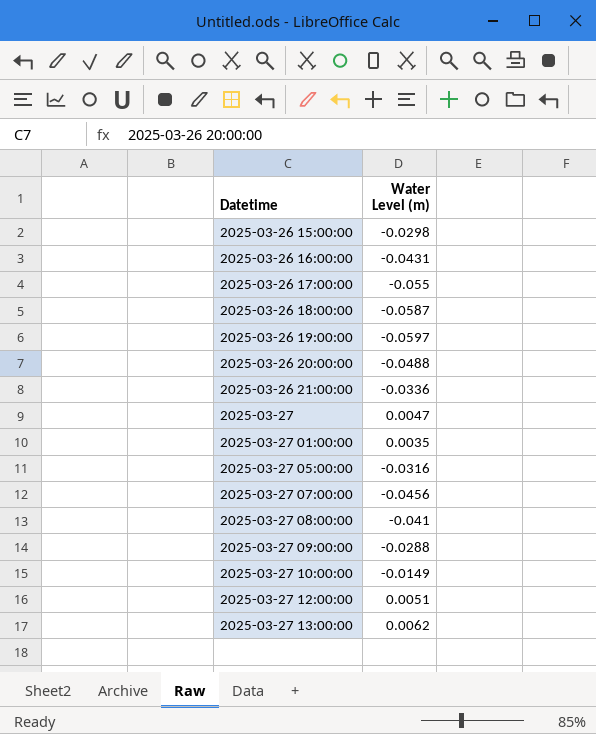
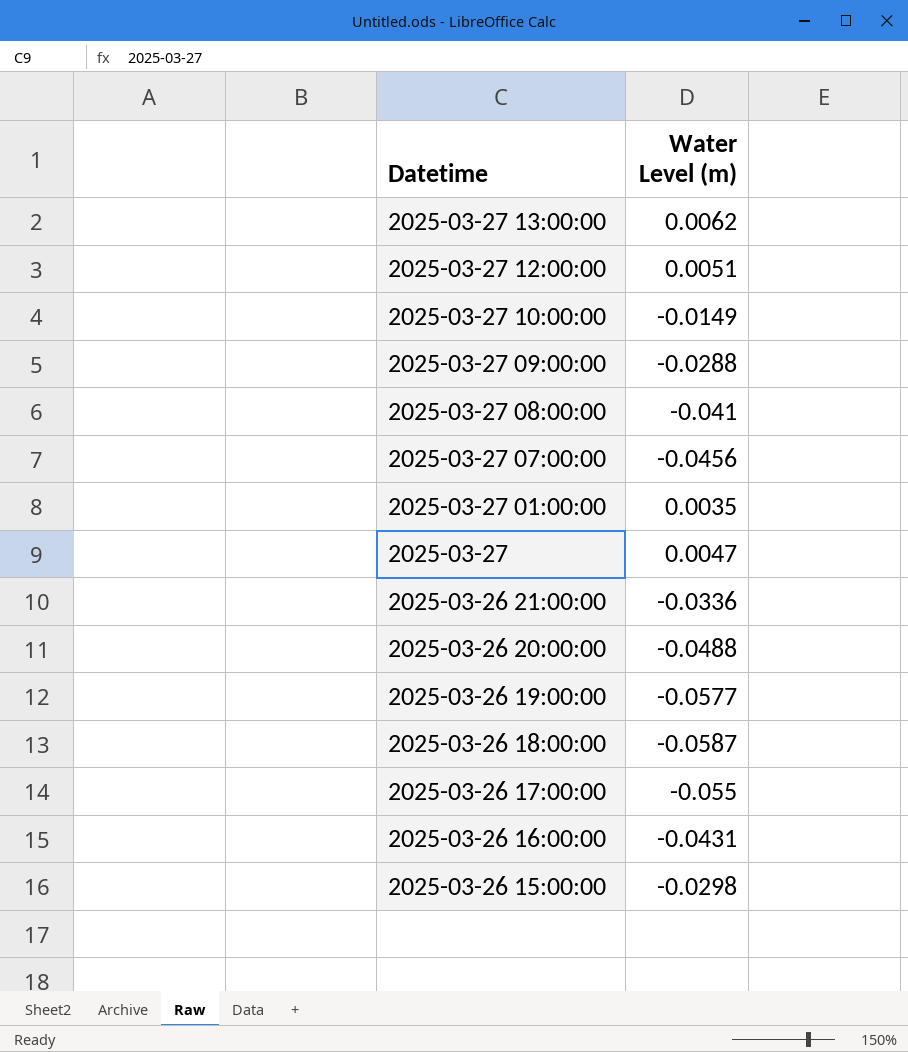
row order: Datetime ascending -> Datetime descending
row 2025-03-27 05:00:00: -0.0316 -> none
2025-03-26 19:00:00 | Water Level (m): -0.0597 -> -0.0577

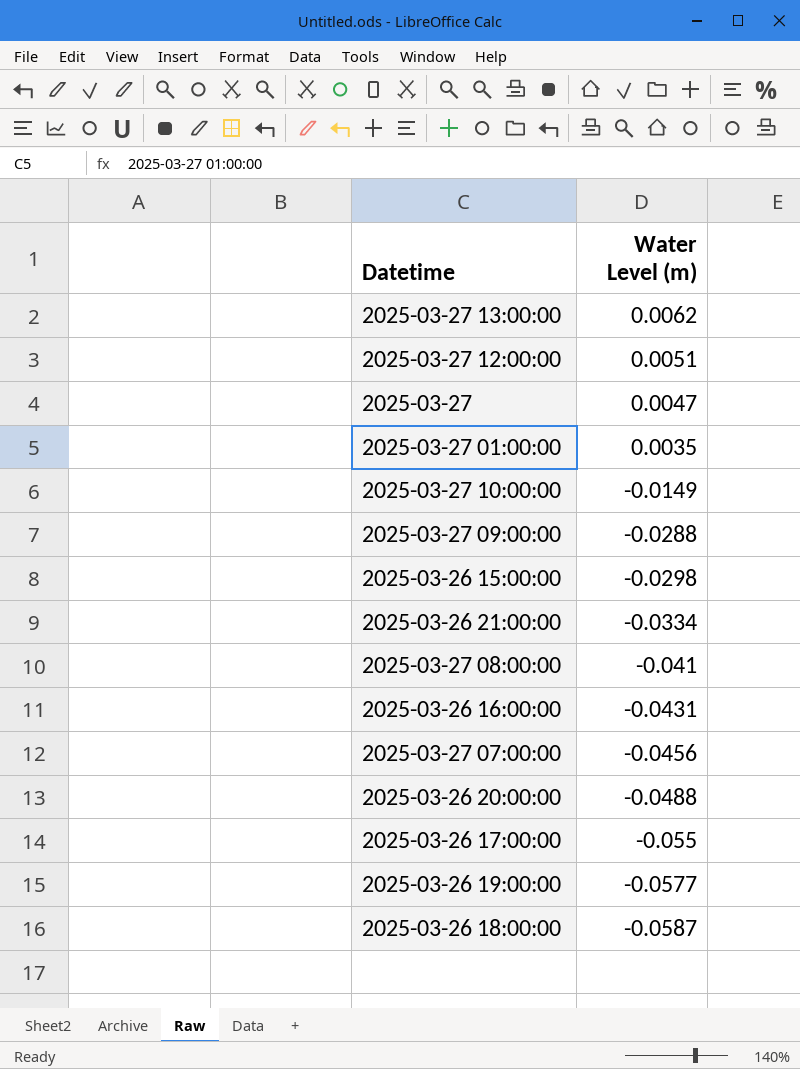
row order: Datetime descending -> Water Level (m) descending
2025-03-26 21:00:00 | Water Level (m): -0.0336 -> -0.0334

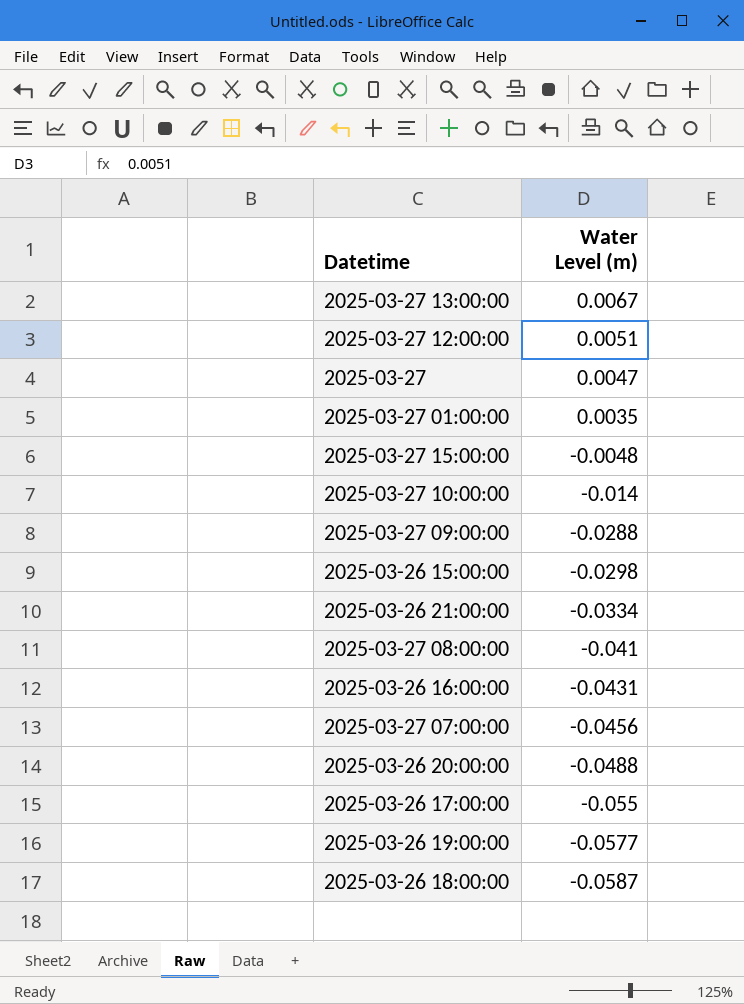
2025-03-27 13:00:00 | Water Level (m): 0.0062 -> 0.0067
row 2025-03-27 15:00:00: none -> -0.0048
2025-03-27 10:00:00 | Water Level (m): -0.0149 -> -0.014

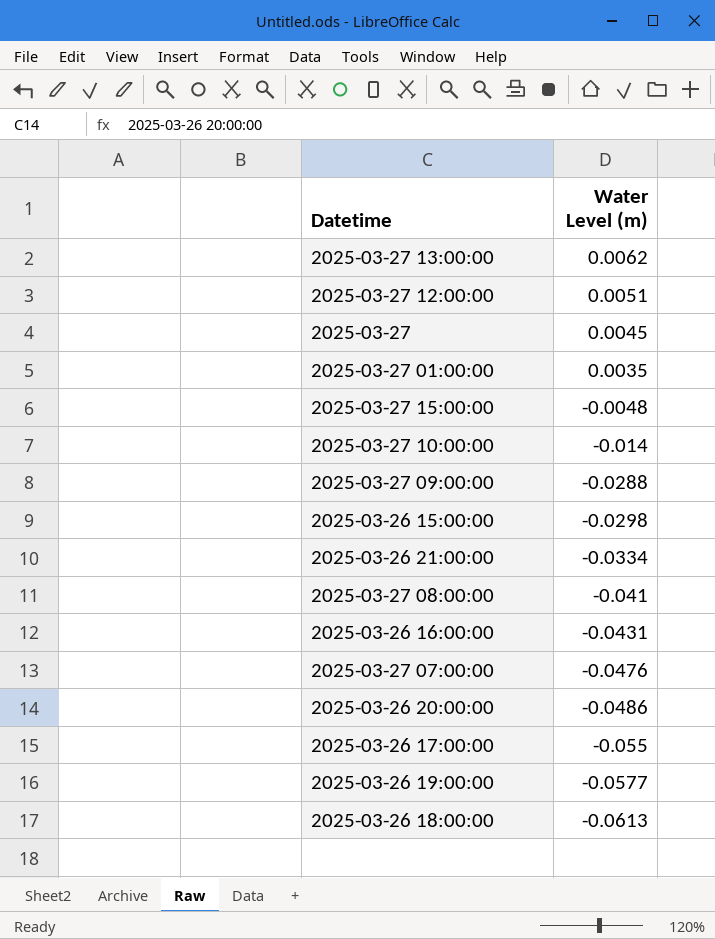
2025-03-27 13:00:00 | Water Level (m): 0.0067 -> 0.0062
2025-03-27 | Water Level (m): 0.0047 -> 0.0045
2025-03-27 07:00:00 | Water Level (m): -0.0456 -> -0.0476
2025-03-26 20:00:00 | Water Level (m): -0.0488 -> -0.0486
2025-03-26 18:00:00 | Water Level (m): -0.0587 -> -0.0613

